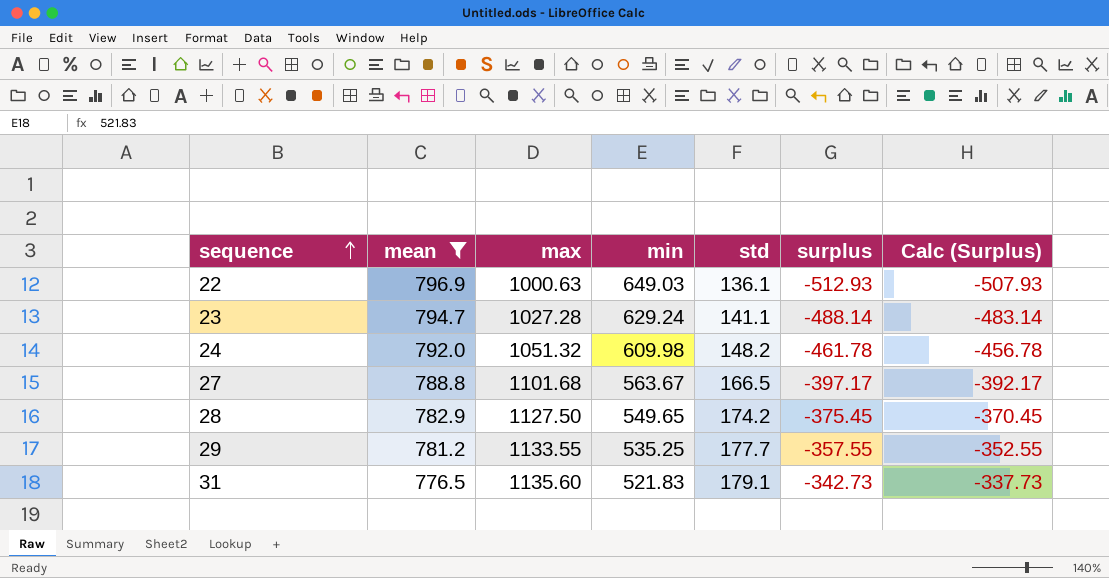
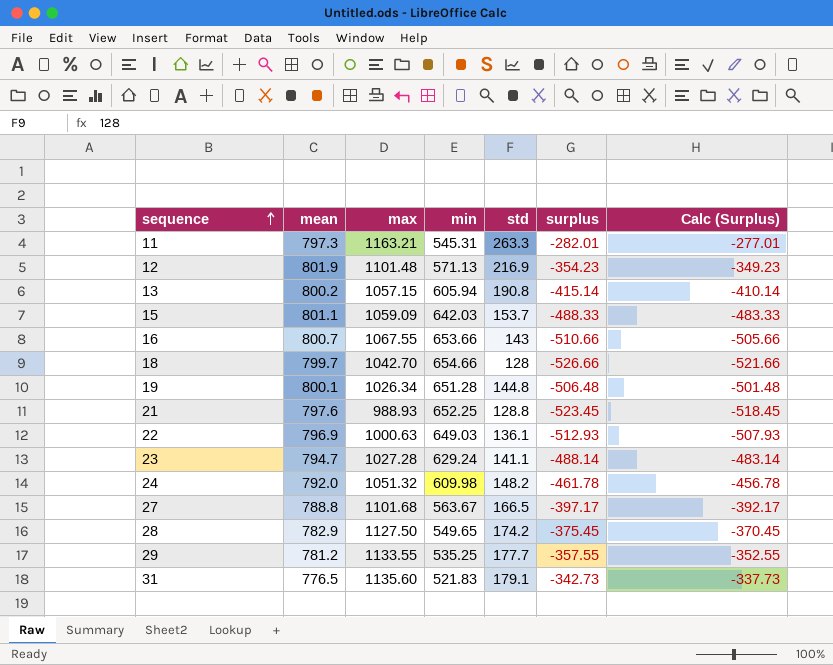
filter: mean <= 796.9 -> none

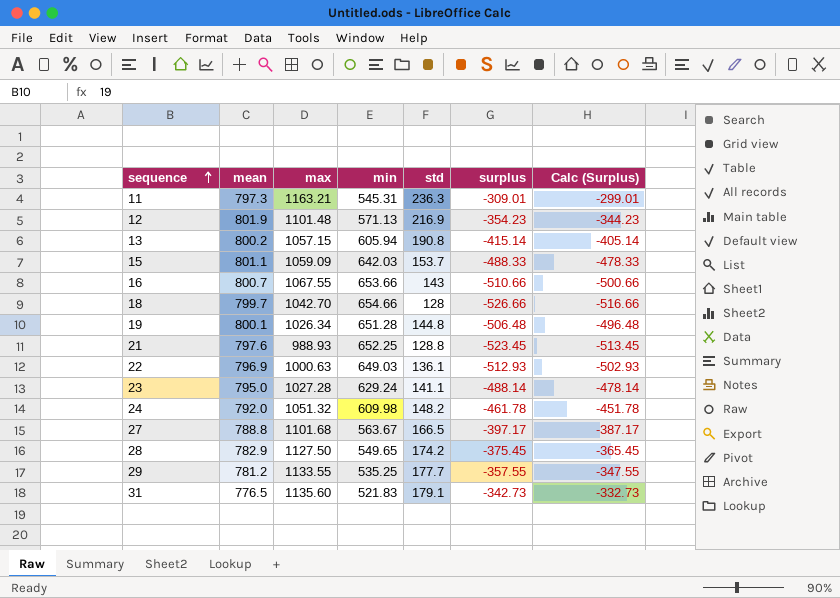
column Calc (Surplus) | formula: [surplus] + 5 -> [surplus] + 10
11 | std: 263.3 -> 236.3
11 | surplus: -282.01 -> -309.01
23 | mean: 794.7 -> 795.0

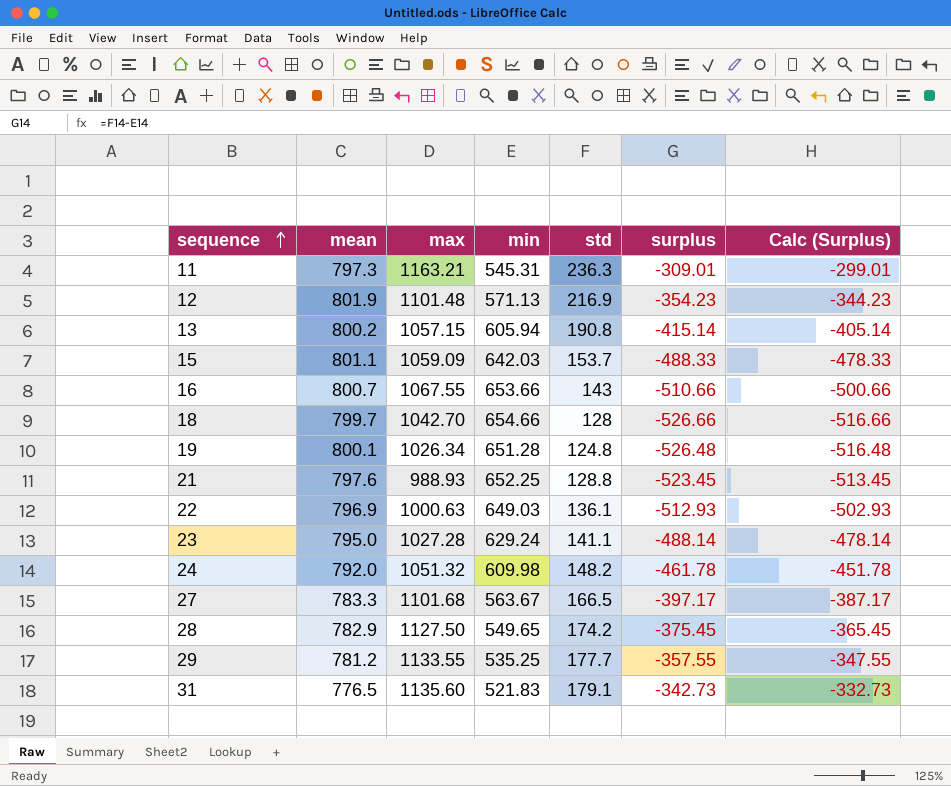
19 | std: 144.8 -> 124.8
19 | surplus: -506.48 -> -526.48
19 | Calc (Surplus): -496.48 -> -516.48
27 | mean: 788.8 -> 783.3

